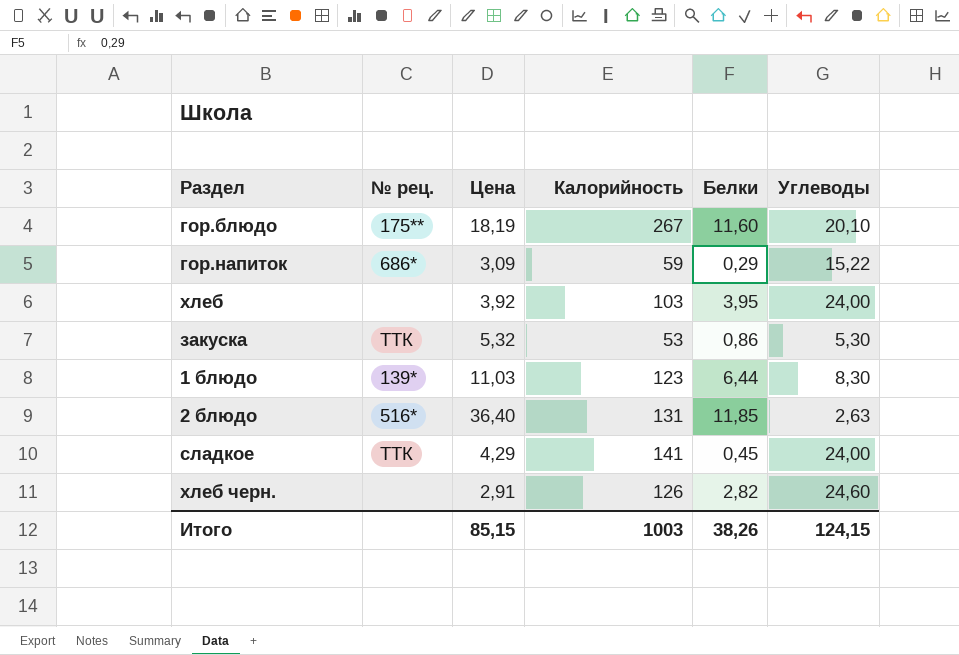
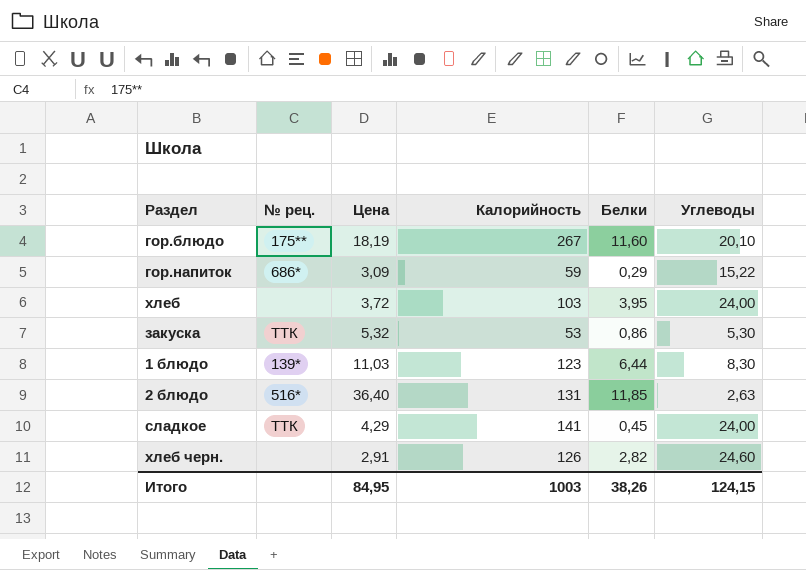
хлеб | Цена: 3,92 -> 3,72
Итого | Цена: 85,15 -> 84,95

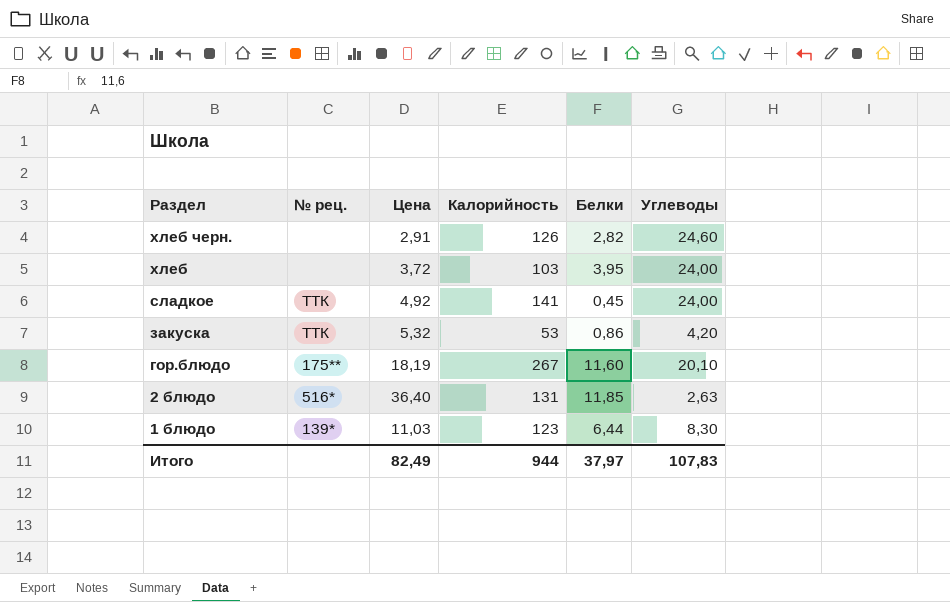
row order: none -> Раздел descending
row гор.напиток: 686* | 3,09 | 59 | 0,29 | 15,22 -> none
сладкое | Цена: 4,29 -> 4,92
закуска | Углеводы: 5,30 -> 4,20
Итого | Цена: 84,95 -> 82,49
Итого | Калорийность: 1003 -> 944
Итого | Белки: 38,26 -> 37,97
Итого | Углеводы: 124,15 -> 107,83

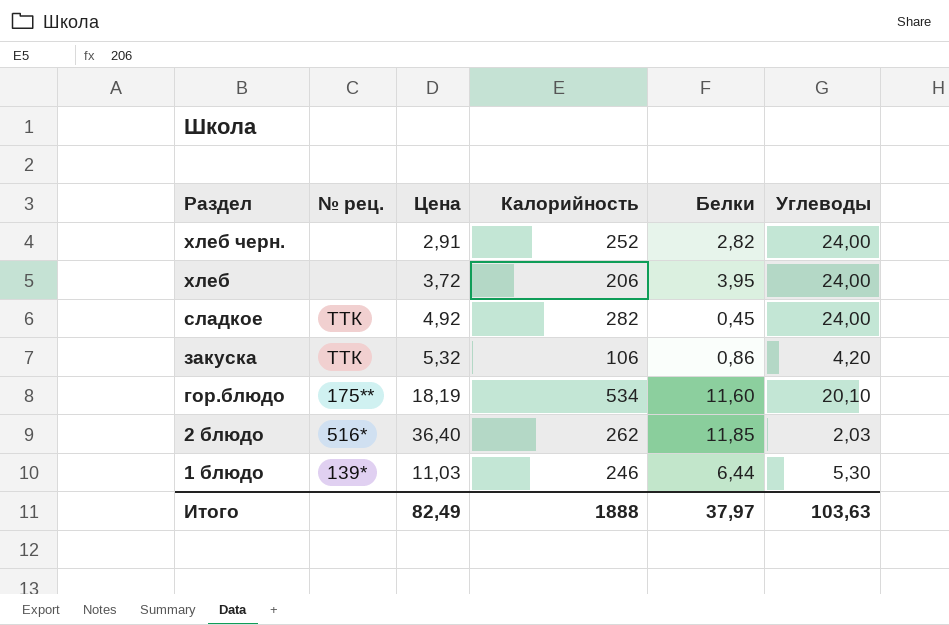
хлеб черн. | Калорийность: 126 -> 252
хлеб черн. | Углеводы: 24,60 -> 24,00
хлеб | Калорийность: 103 -> 206
сладкое | Калорийность: 141 -> 282
закуска | Калорийность: 53 -> 106
гор.блюдо | Калорийность: 267 -> 534
2 блюдо | Калорийность: 131 -> 262
2 блюдо | Углеводы: 2,63 -> 2,03
1 блюдо | Калорийность: 123 -> 246
1 блюдо | Углеводы: 8,30 -> 5,30
Итого | Калорийность: 944 -> 1888
Итого | Углеводы: 107,83 -> 103,63

